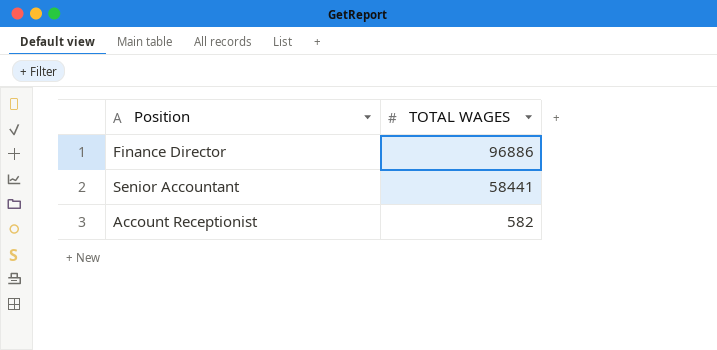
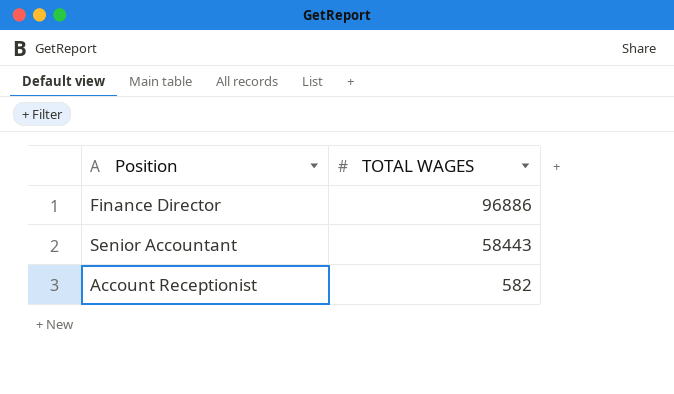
Senior Accountant | TOTAL WAGES: 58441 -> 58443

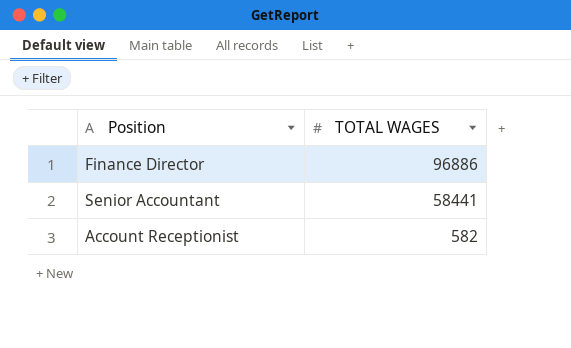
Senior Accountant | TOTAL WAGES: 58443 -> 58441

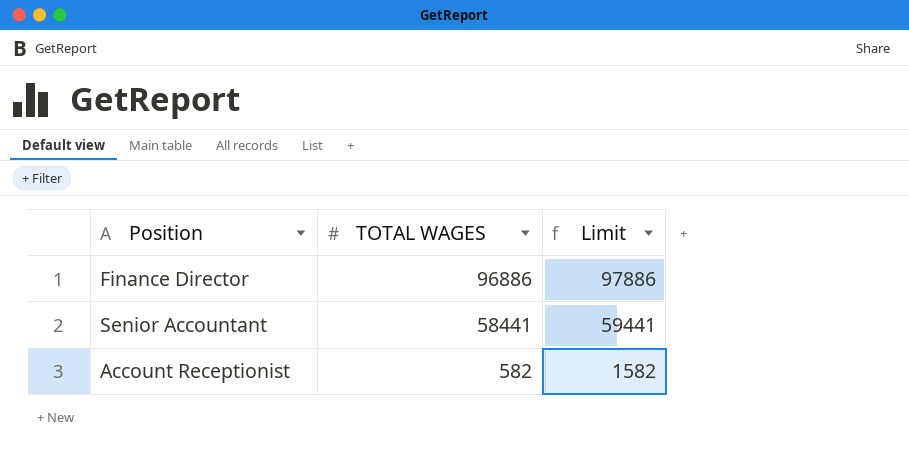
column Limit | formula: none -> [TOTAL WAGES] + 1000

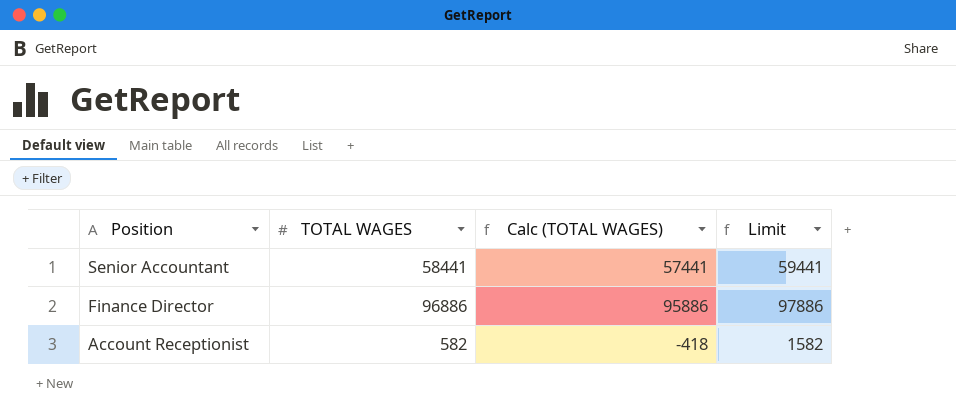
row order: TOTAL WAGES descending -> Position descending
column Calc (TOTAL WAGES) | formula: none -> [TOTAL WAGES] - 1000

